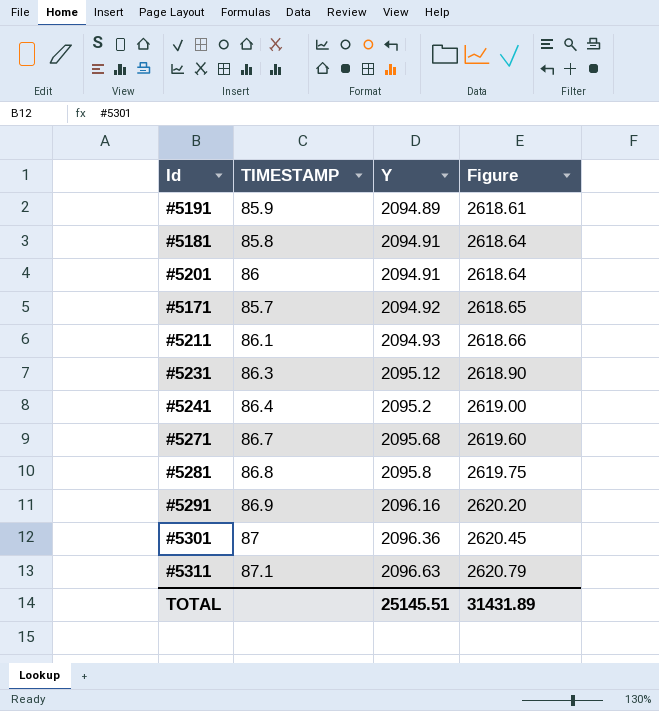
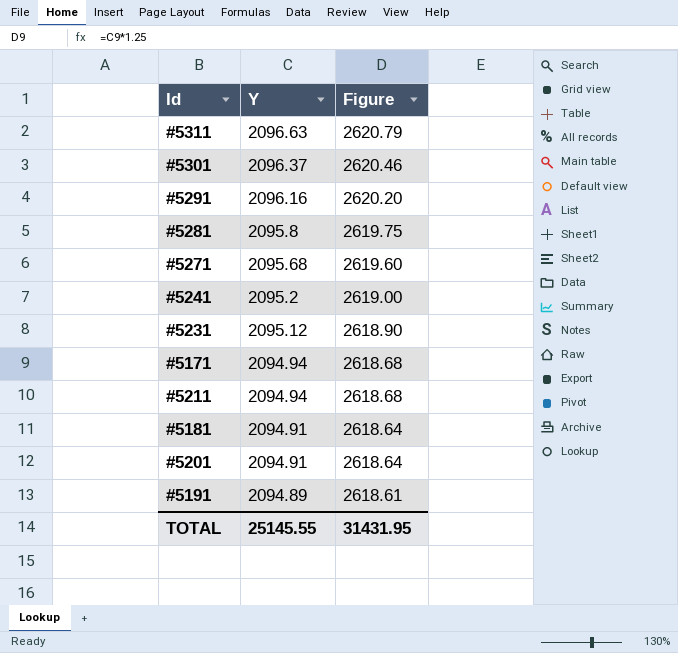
row order: Y ascending -> Y descending
column TIMESTAMP | position: 2 -> none
#5301 | Y: 2096.36 -> 2096.37
#5301 | Figure: 2620.45 -> 2620.46
#5171 | Y: 2094.92 -> 2094.94
#5171 | Figure: 2618.65 -> 2618.68
#5211 | Y: 2094.93 -> 2094.94
#5211 | Figure: 2618.66 -> 2618.68
TOTAL | Y: 25145.51 -> 25145.55
TOTAL | Figure: 31431.89 -> 31431.95

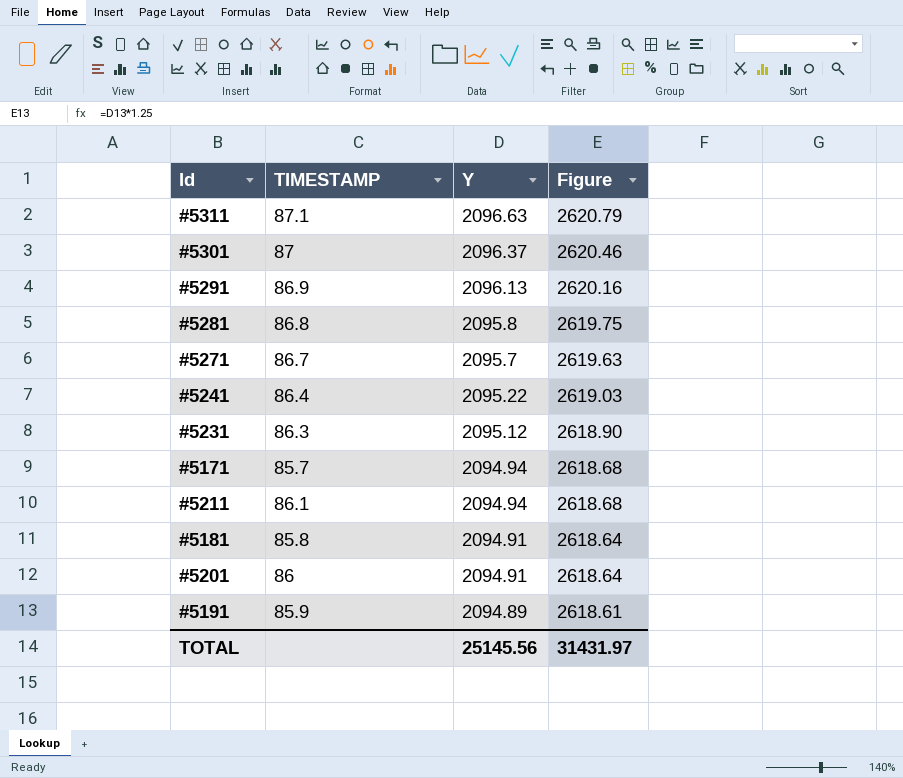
column TIMESTAMP | position: none -> 2
#5291 | Y: 2096.16 -> 2096.13
#5291 | Figure: 2620.20 -> 2620.16
#5271 | Y: 2095.68 -> 2095.7
#5271 | Figure: 2619.60 -> 2619.63
#5241 | Y: 2095.2 -> 2095.22
#5241 | Figure: 2619.00 -> 2619.03
TOTAL | Y: 25145.55 -> 25145.56
TOTAL | Figure: 31431.95 -> 31431.97

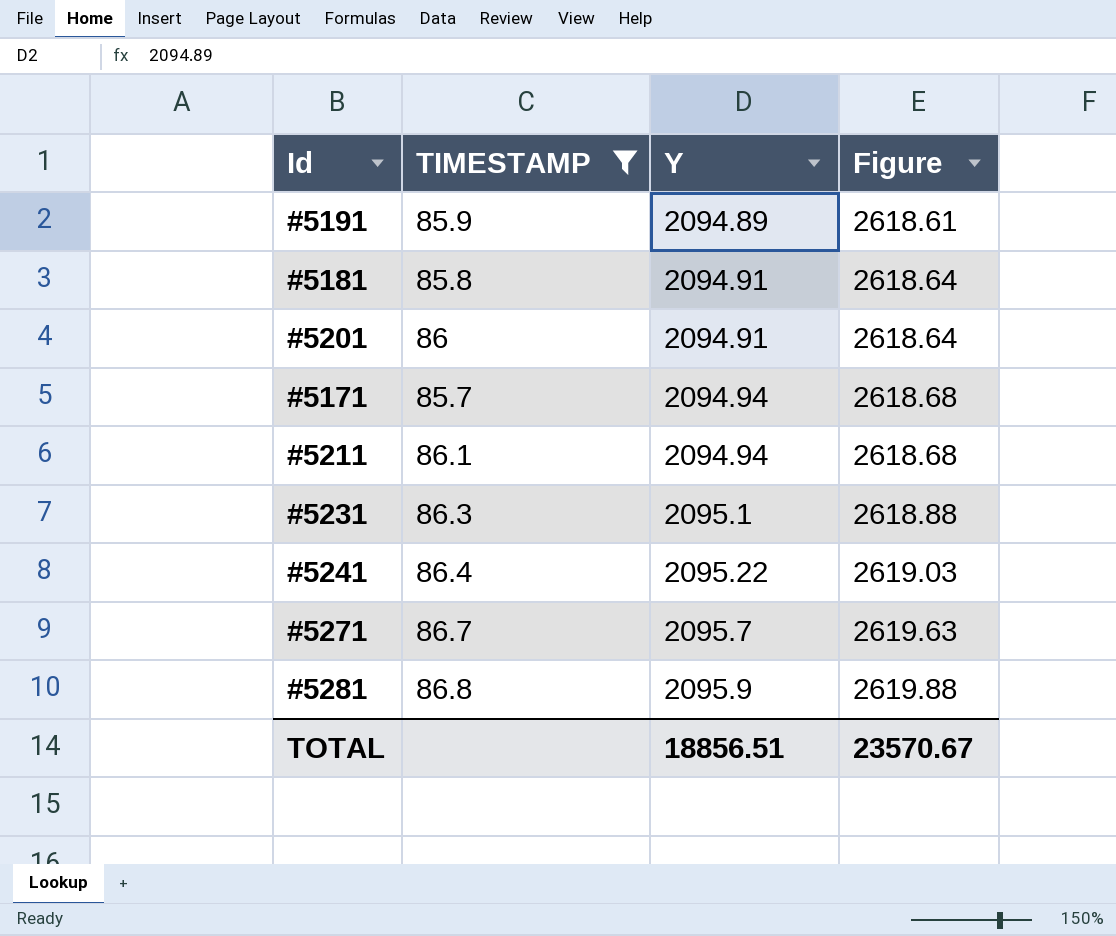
filter: none -> TIMESTAMP <= 86.8
row order: Y descending -> Y ascending
#5231 | Y: 2095.12 -> 2095.1
#5231 | Figure: 2618.90 -> 2618.88
#5281 | Y: 2095.8 -> 2095.9
#5281 | Figure: 2619.75 -> 2619.88
TOTAL | Y: 25145.56 -> 18856.51
TOTAL | Figure: 31431.97 -> 23570.67

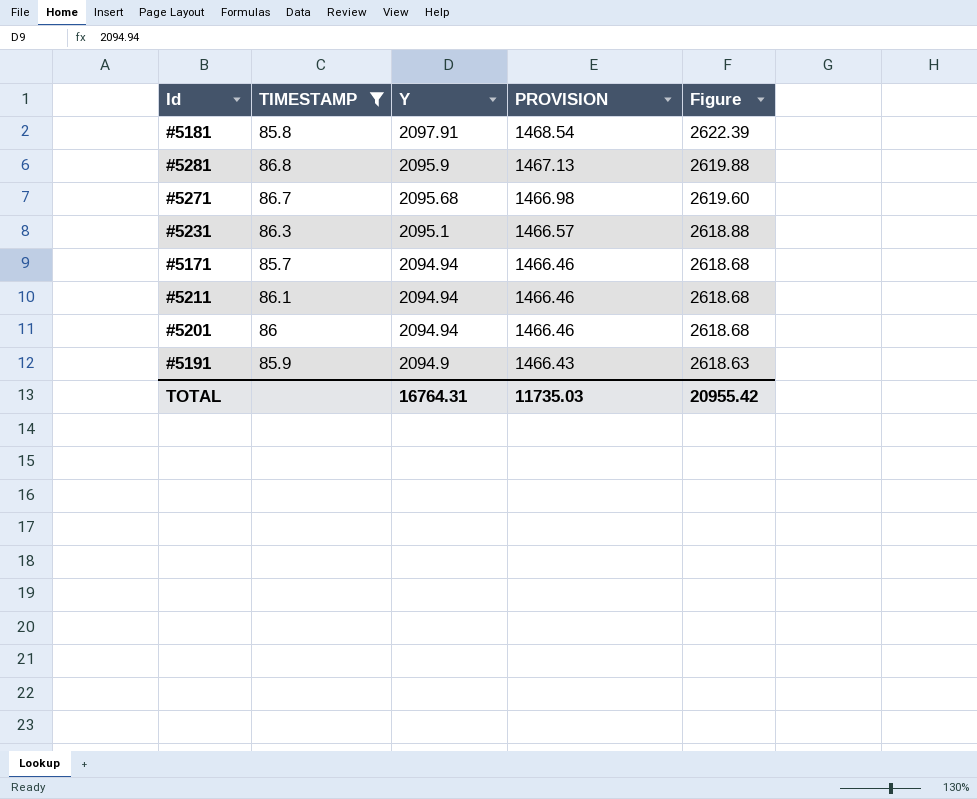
row order: Y ascending -> Y descending
column PROVISION | formula: none -> [Y] * 0.7
row #5241: 86.4 | 2095.22 | 2619.03 -> none
#5181 | Y: 2094.91 -> 2097.91
#5181 | Figure: 2618.64 -> 2622.39
#5271 | Y: 2095.7 -> 2095.68
#5271 | Figure: 2619.63 -> 2619.60
#5201 | Y: 2094.91 -> 2094.94
#5201 | Figure: 2618.64 -> 2618.68
#5191 | Y: 2094.89 -> 2094.9
#5191 | Figure: 2618.61 -> 2618.63
TOTAL | Y: 18856.51 -> 16764.31
TOTAL | Figure: 23570.67 -> 20955.42

